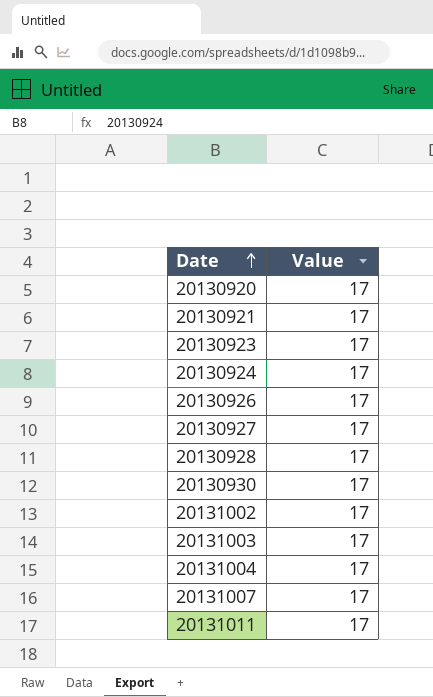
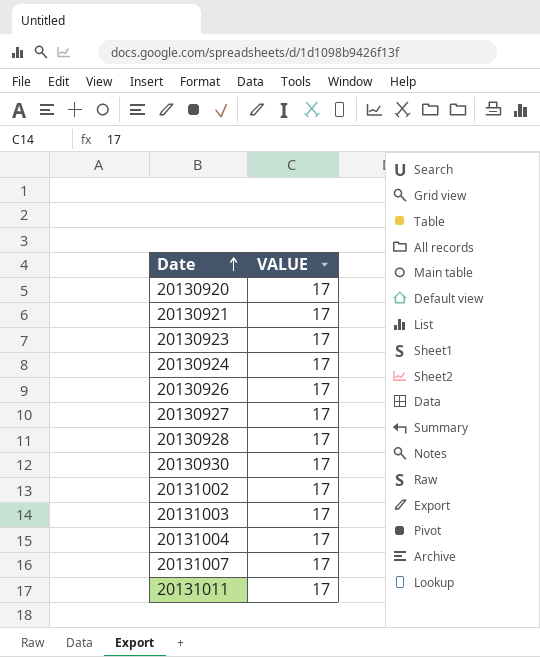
column name: Value -> VALUE

